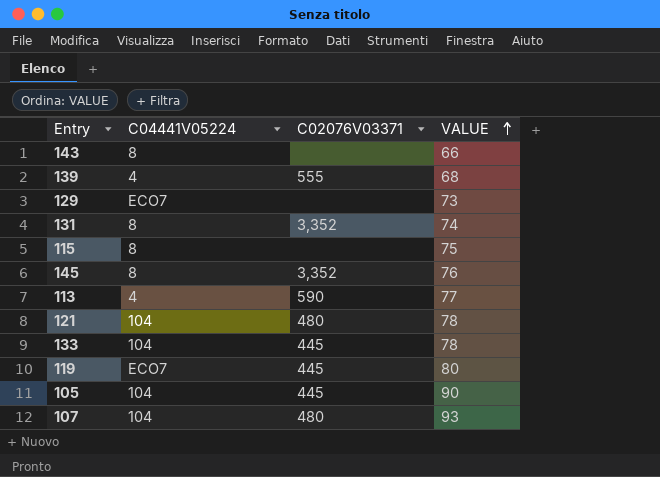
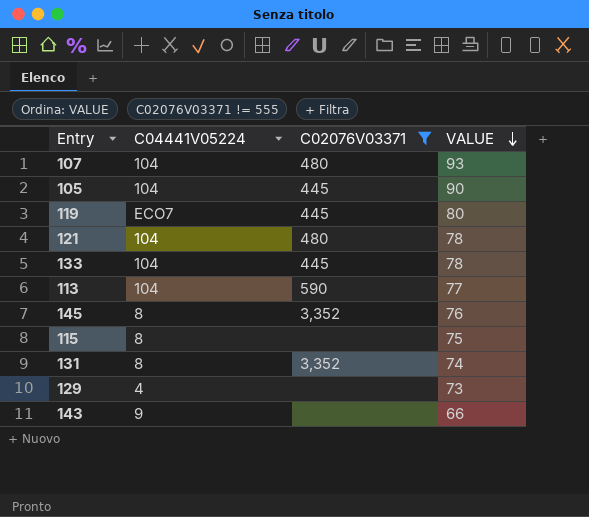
filter: none -> C02076V03371 != 555
row order: VALUE ascending -> VALUE descending
113 | C04441V05224: 4 -> 104
129 | C04441V05224: ECO7 -> 4
143 | C04441V05224: 8 -> 9

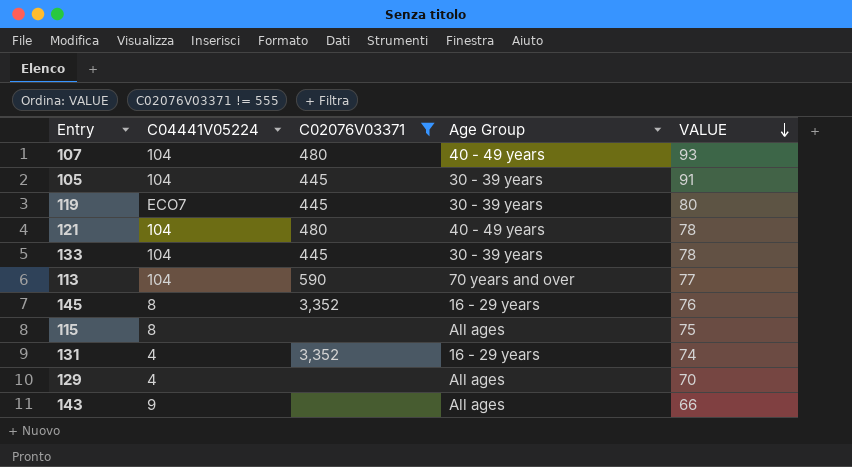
column Age Group | position: none -> 4
105 | VALUE: 90 -> 91
131 | C04441V05224: 8 -> 4
129 | VALUE: 73 -> 70

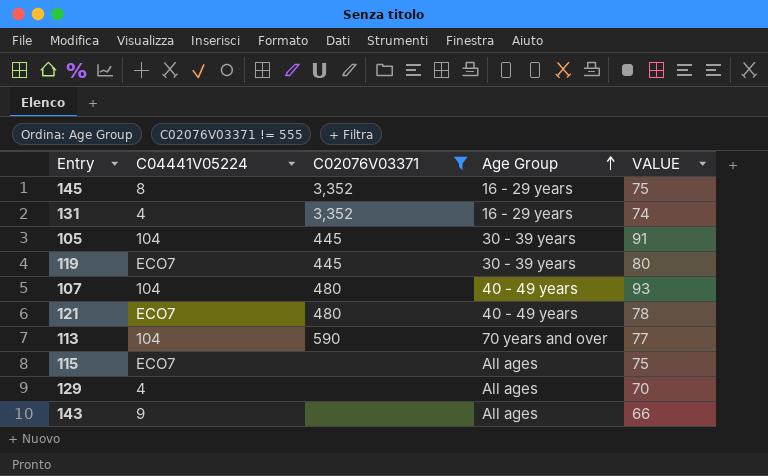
row order: VALUE descending -> Age Group ascending
row 133: 104 | 445 | 30 - 39 years | 78 -> none
145 | VALUE: 76 -> 75
121 | C04441V05224: 104 -> ECO7
115 | C04441V05224: 8 -> ECO7

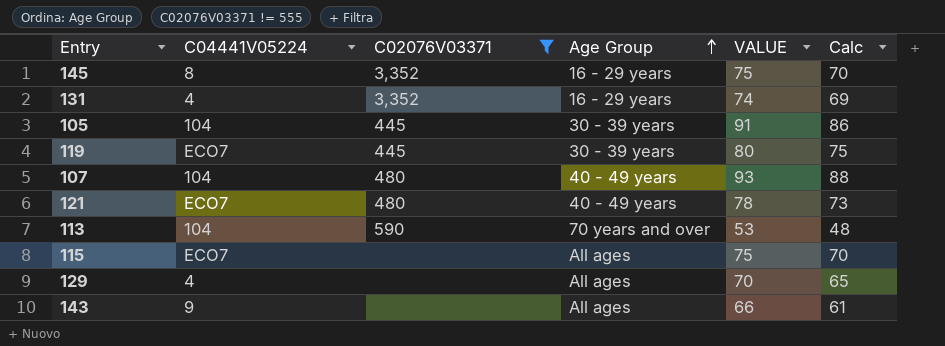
column Calc | formula: none -> [VALUE] - 5
113 | VALUE: 77 -> 53

